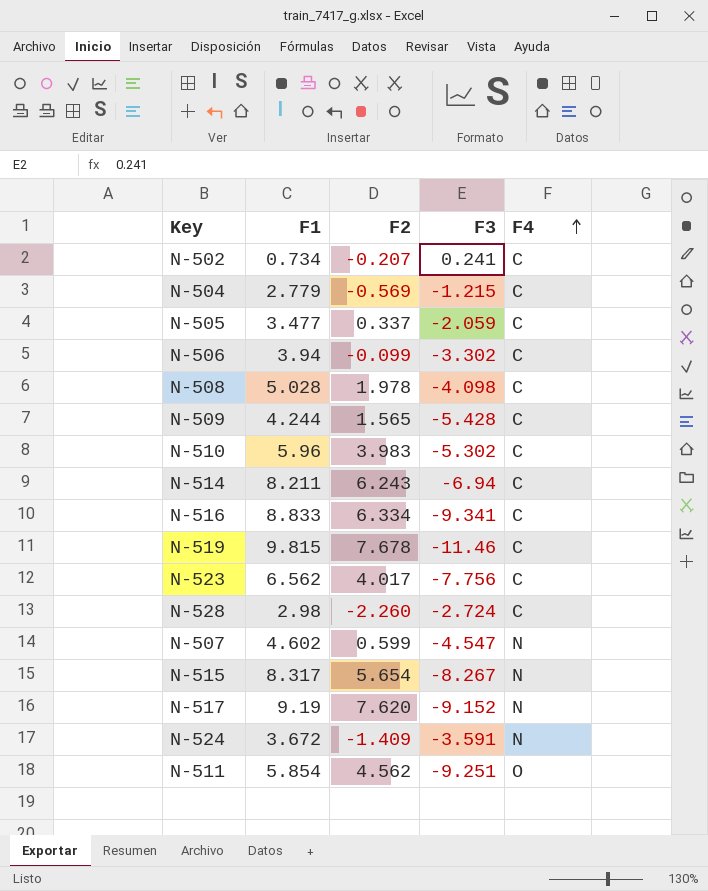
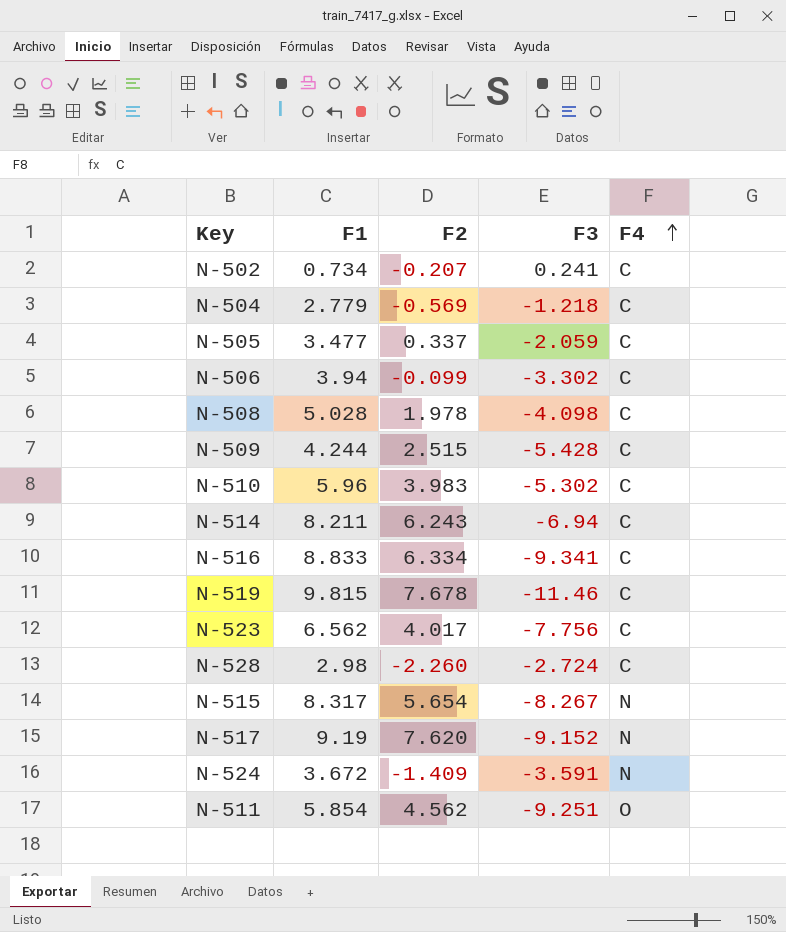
row N-507: 4.602 | 0.599 | -4.547 | N -> none
N-504 | F3: -1.215 -> -1.218
N-509 | F2: 1.565 -> 2.515

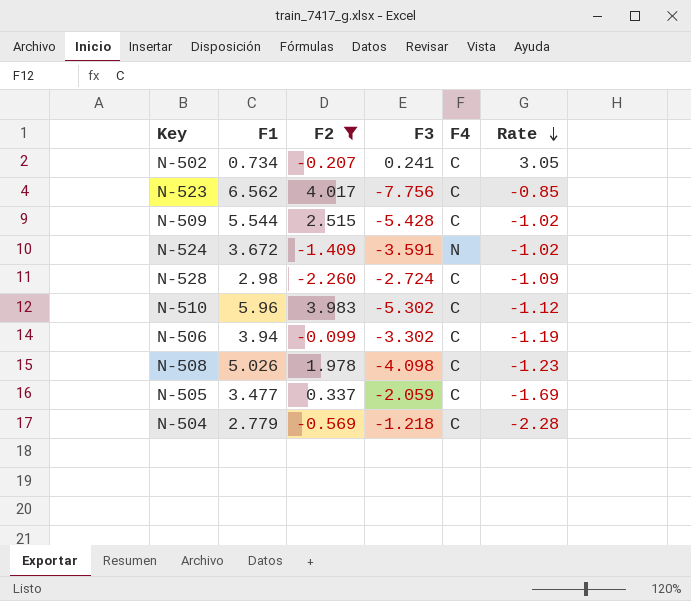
filter: none -> F2 <= 4.017
row order: F4 ascending -> Rate descending
column Rate | formula: none -> [F1] / [F3]
N-509 | F1: 4.244 -> 5.544
N-508 | F1: 5.028 -> 5.026

